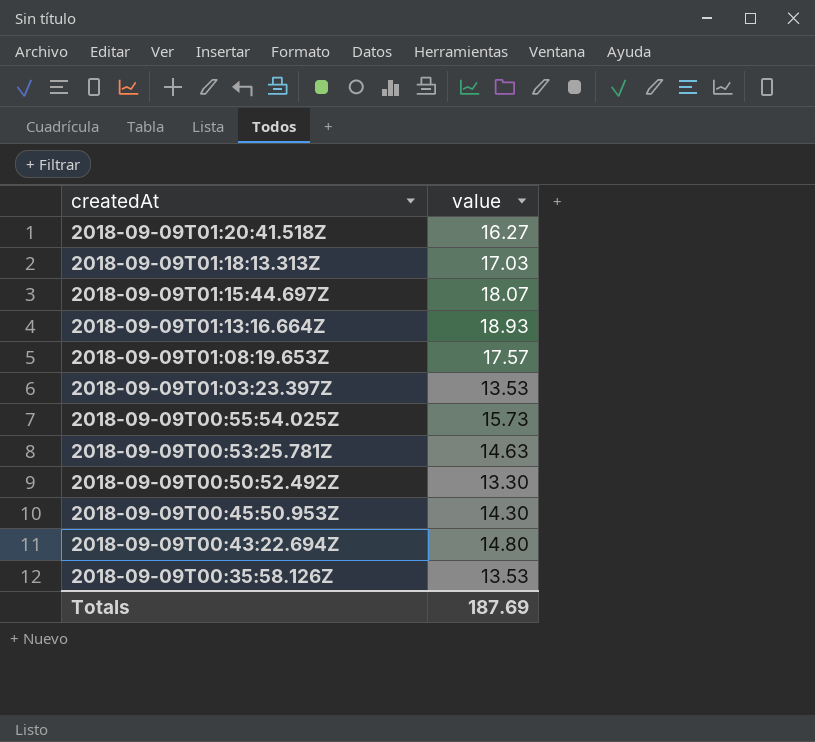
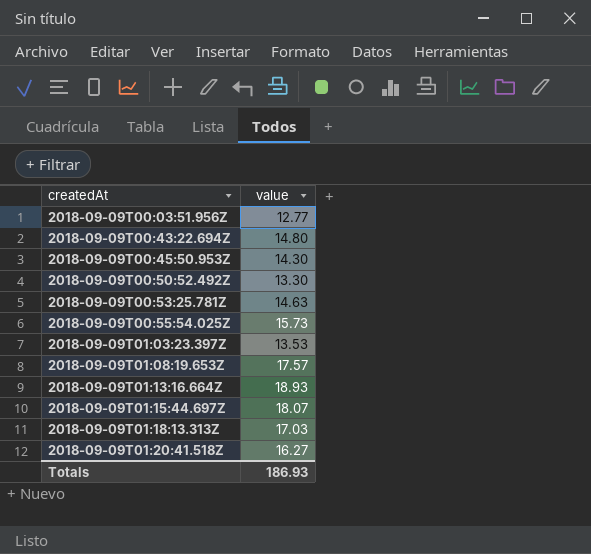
row order: createdAt descending -> createdAt ascending
row 2018-09-09T00:35:58.126Z: 13.53 -> none
row 2018-09-09T00:03:51.956Z: none -> 12.77
Totals | value: 187.69 -> 186.93

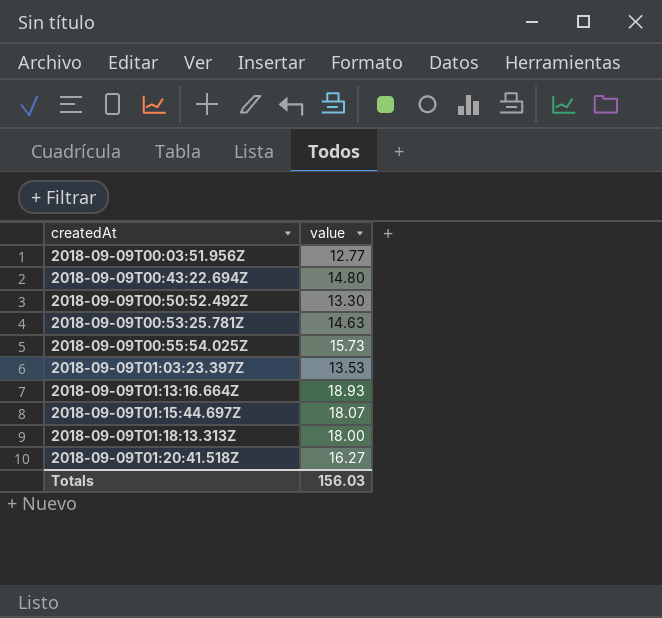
row 2018-09-09T00:45:50.953Z: 14.30 -> none
row 2018-09-09T01:08:19.653Z: 17.57 -> none
2018-09-09T01:18:13.313Z | value: 17.03 -> 18.00
Totals | value: 186.93 -> 156.03

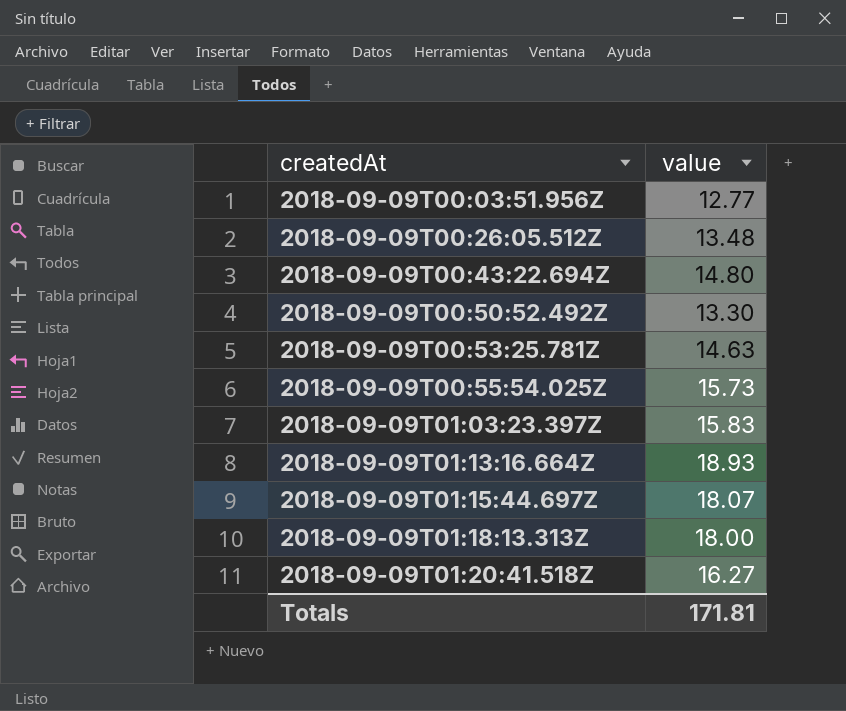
row 2018-09-09T00:26:05.512Z: none -> 13.48
2018-09-09T01:03:23.397Z | value: 13.53 -> 15.83
Totals | value: 156.03 -> 171.81

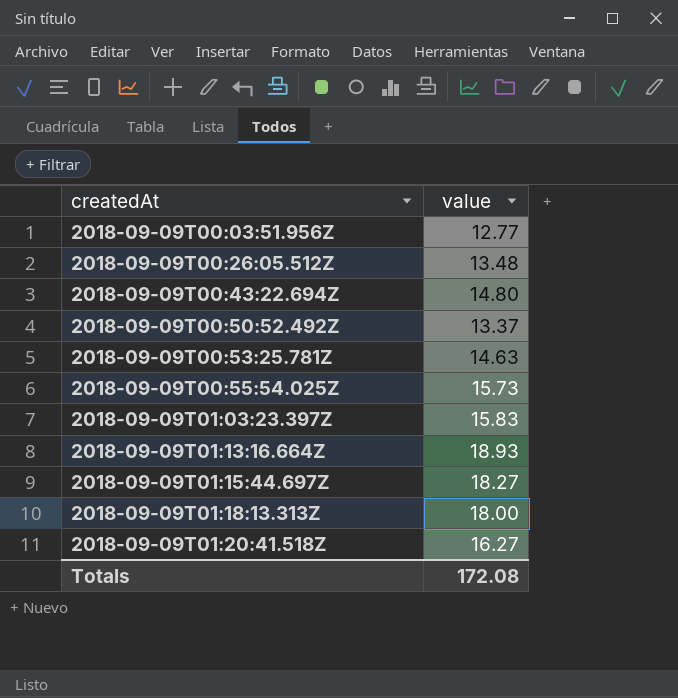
2018-09-09T00:50:52.492Z | value: 13.30 -> 13.37
2018-09-09T01:15:44.697Z | value: 18.07 -> 18.27
Totals | value: 171.81 -> 172.08

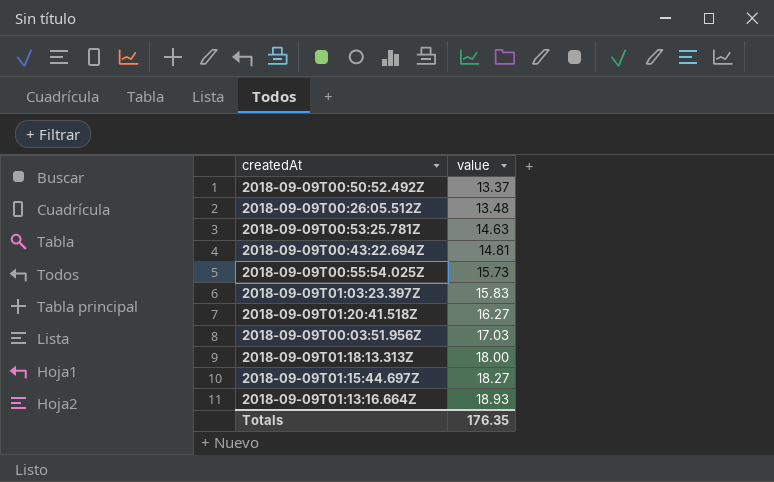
row order: createdAt ascending -> value ascending
2018-09-09T00:43:22.694Z | value: 14.80 -> 14.81
2018-09-09T00:03:51.956Z | value: 12.77 -> 17.03
Totals | value: 172.08 -> 176.35

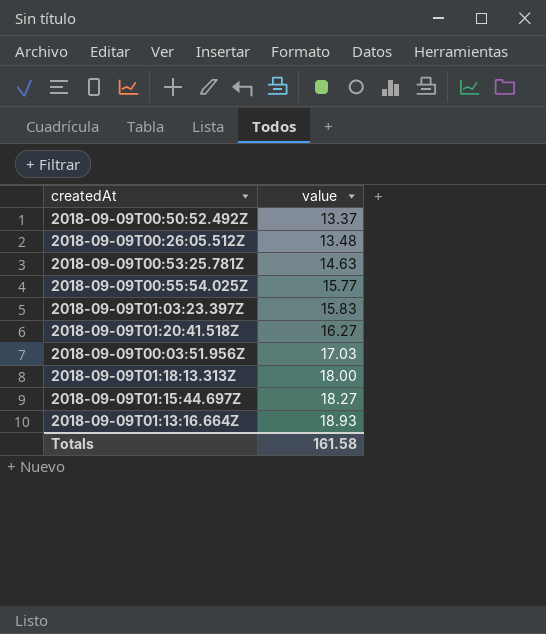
row 2018-09-09T00:43:22.694Z: 14.81 -> none
2018-09-09T00:55:54.025Z | value: 15.73 -> 15.77
Totals | value: 176.35 -> 161.58

